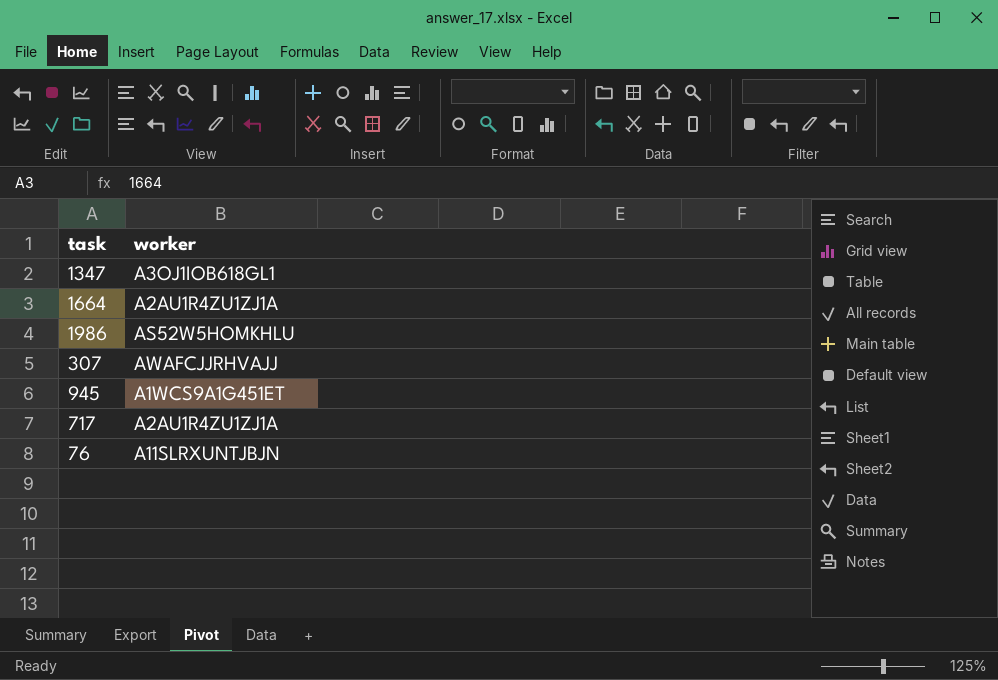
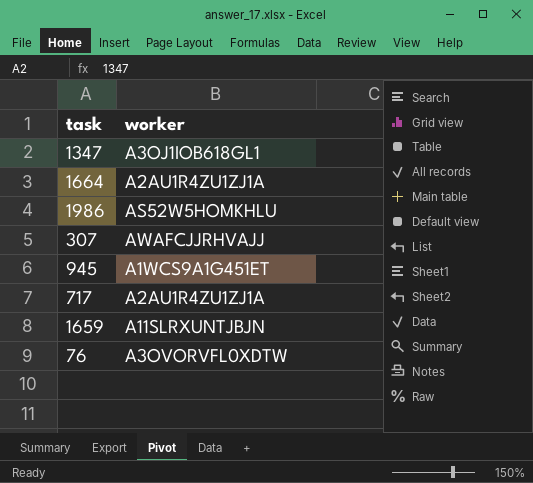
row 1659: none -> A11SLRXUNTJBJN
76 | worker: A11SLRXUNTJBJN -> A3OVORVFL0XDTW

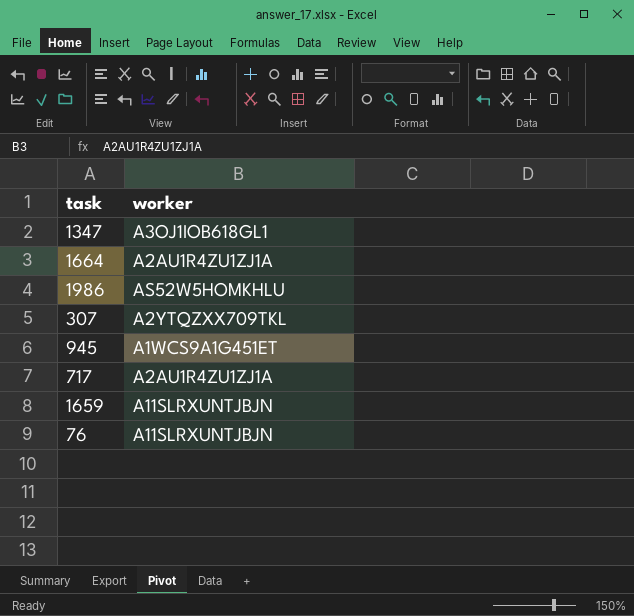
307 | worker: AWAFCJJRHVAJJ -> A2YTQZXX709TKL
76 | worker: A3OVORVFL0XDTW -> A11SLRXUNTJBJN

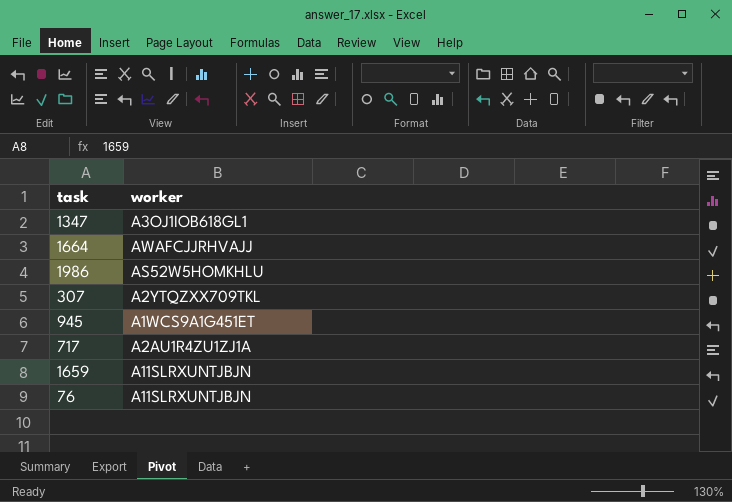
1664 | worker: A2AU1R4ZU1ZJ1A -> AWAFCJJRHVAJJ

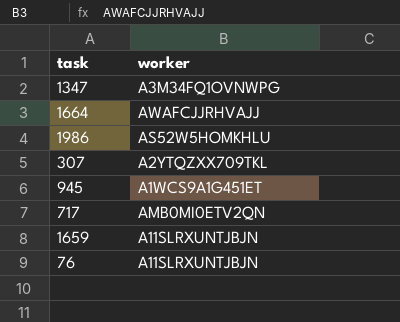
1347 | worker: A3OJ1IOB618GL1 -> A3M34FQ1OVNWPG
717 | worker: A2AU1R4ZU1ZJ1A -> AMB0MI0ETV2QN

